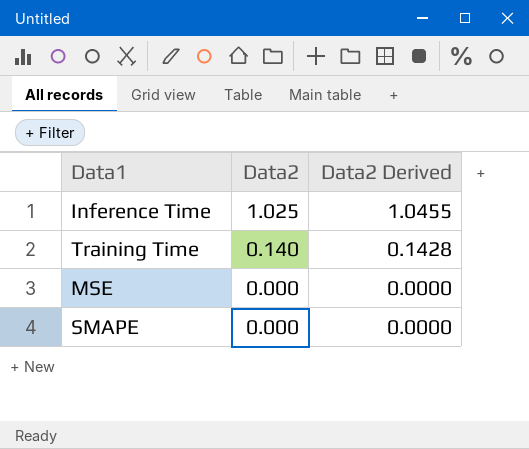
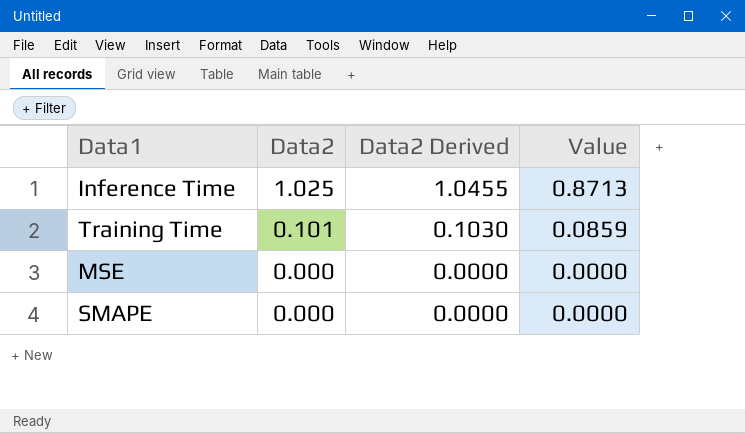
column Value | formula: none -> [Data2] * 0.85
Training Time | Data2: 0.140 -> 0.101
Training Time | Data2 Derived: 0.1428 -> 0.1030

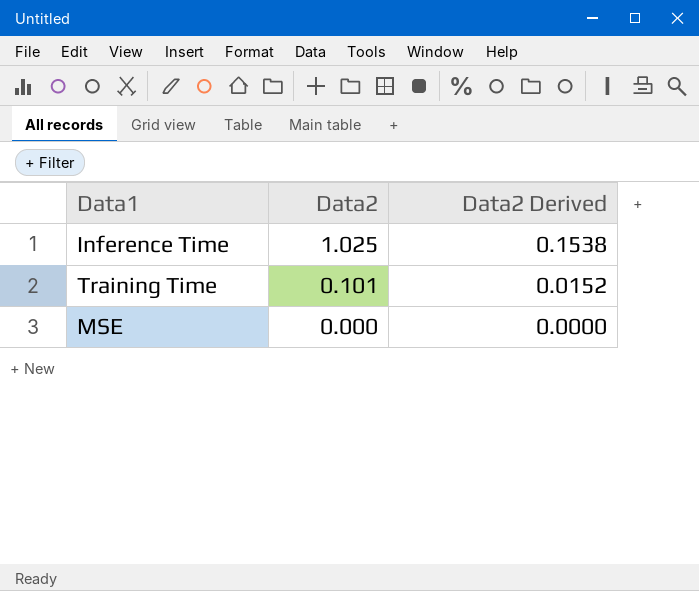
column Value | formula: [Data2] * 0.85 -> none
column Data2 Derived | formula: [Data2] * 1.02 -> [Data2] * 0.15
row SMAPE: 0.000 | 0.0000 | 0.0000 -> none

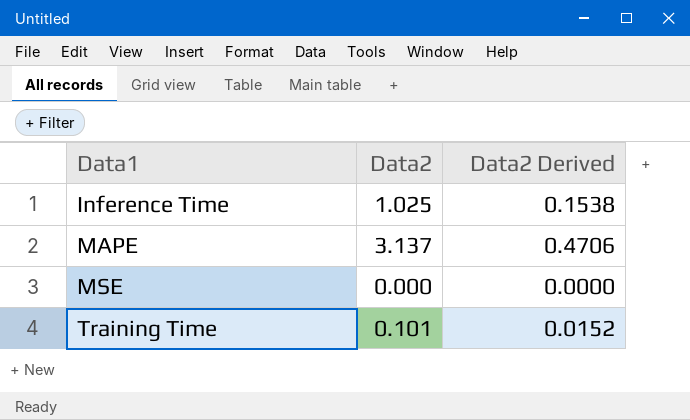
row order: Data2 descending -> Data1 ascending
row MAPE: none -> 3.137 | 0.4706

